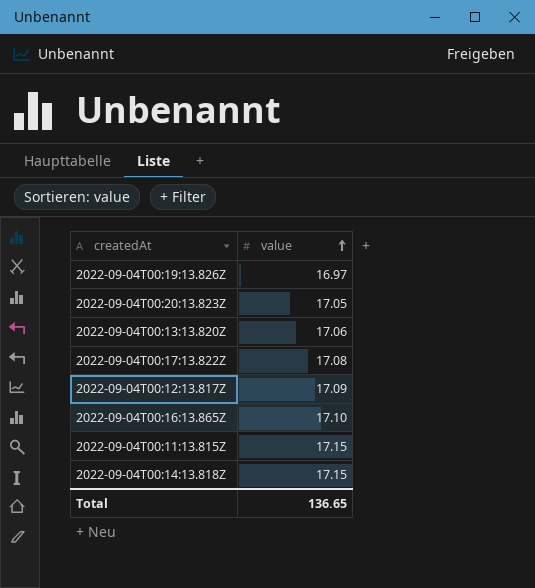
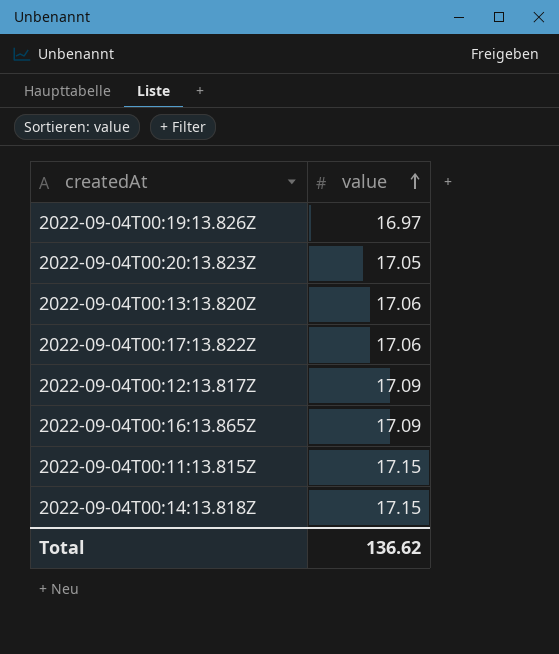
2022-09-04T00:17:13.822Z | value: 17.08 -> 17.06
2022-09-04T00:16:13.865Z | value: 17.10 -> 17.09
Total | value: 136.65 -> 136.62

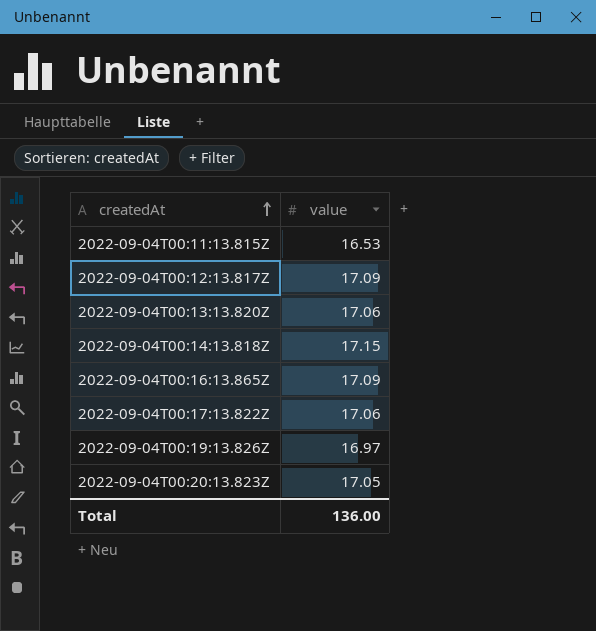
row order: value ascending -> createdAt ascending
2022-09-04T00:11:13.815Z | value: 17.15 -> 16.53
Total | value: 136.62 -> 136.00

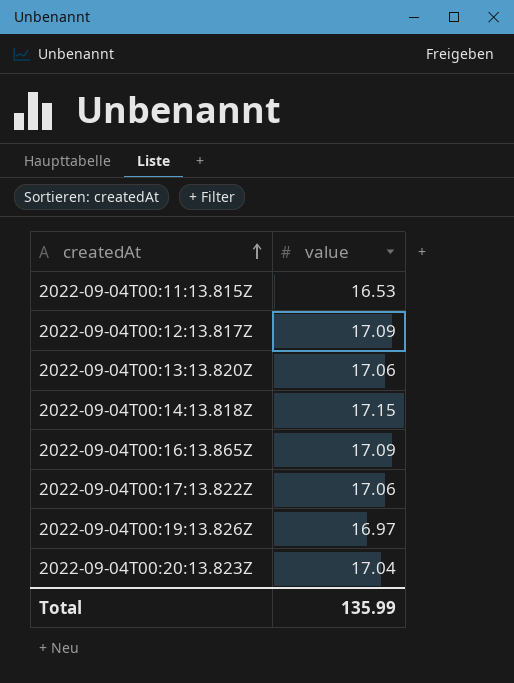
2022-09-04T00:20:13.823Z | value: 17.05 -> 17.04
Total | value: 136.00 -> 135.99

